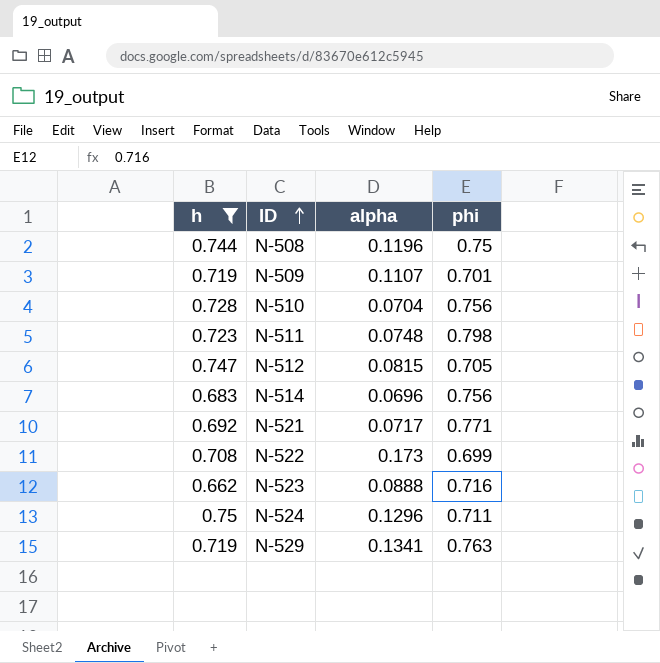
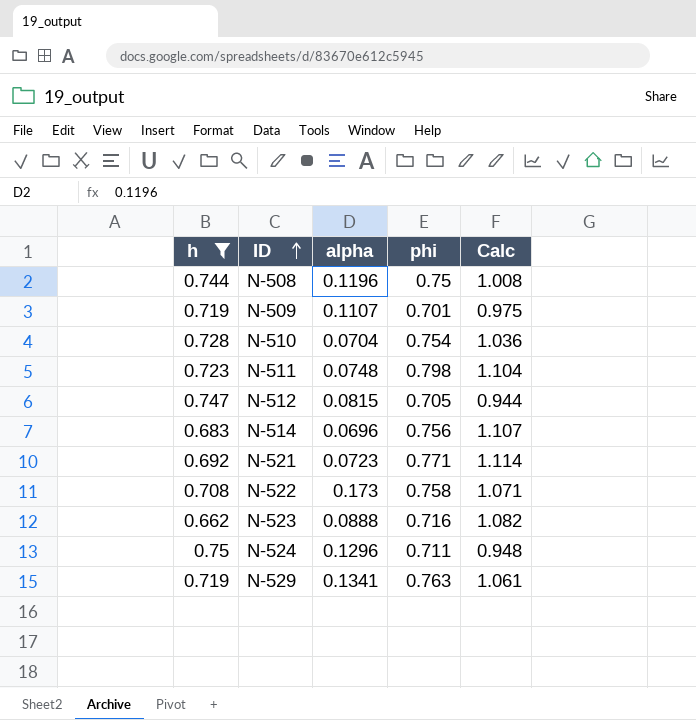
column Calc | formula: none -> [phi] / [h]
N-510 | phi: 0.756 -> 0.754
N-521 | alpha: 0.0717 -> 0.0723
N-522 | phi: 0.699 -> 0.758

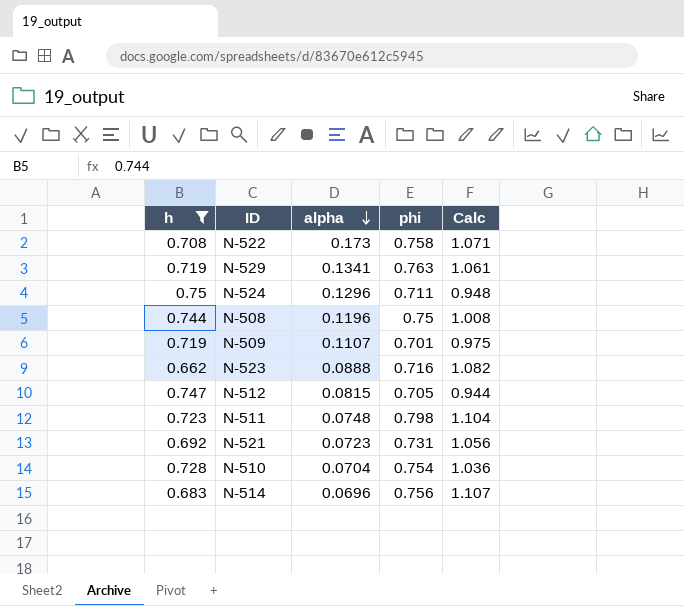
row order: ID ascending -> alpha descending
N-521 | phi: 0.771 -> 0.731
N-521 | Calc: 1.114 -> 1.056

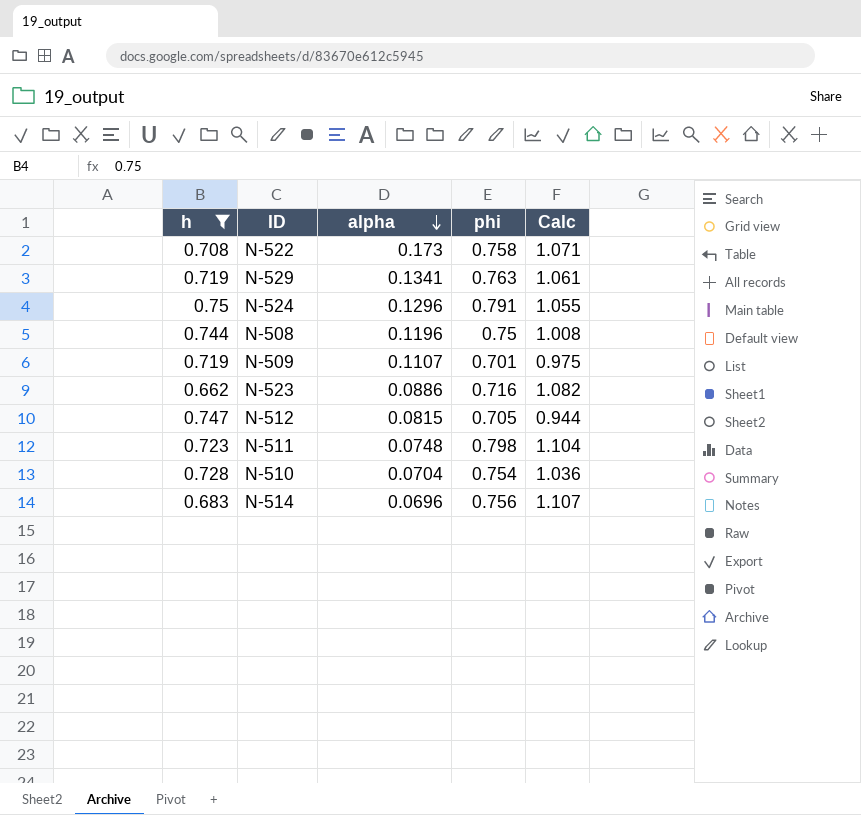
row N-521: 0.692 | 0.0723 | 0.731 | 1.056 -> none
N-524 | phi: 0.711 -> 0.791
N-524 | Calc: 0.948 -> 1.055
N-523 | alpha: 0.0888 -> 0.0886

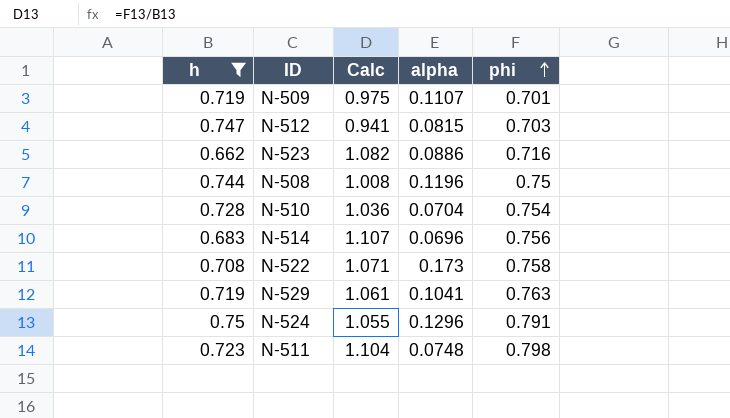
row order: alpha descending -> phi ascending
column Calc | position: 5 -> 3
N-512 | Calc: 0.944 -> 0.941
N-512 | phi: 0.705 -> 0.703
N-529 | alpha: 0.1341 -> 0.1041

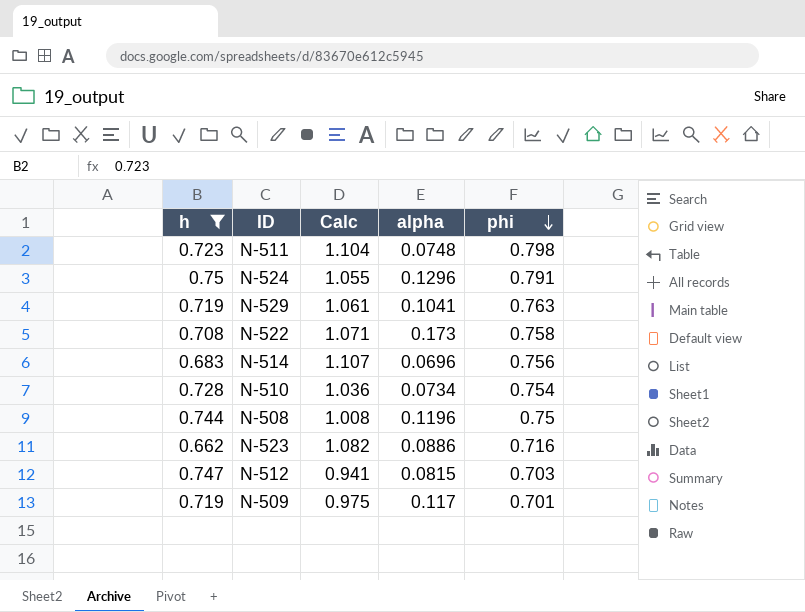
row order: phi ascending -> phi descending
N-510 | alpha: 0.0704 -> 0.0734
N-509 | alpha: 0.1107 -> 0.117

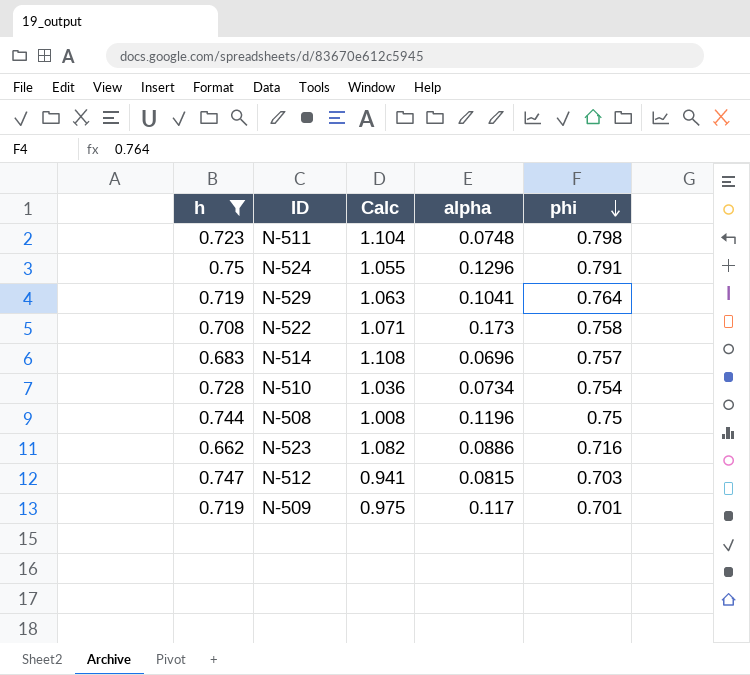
N-529 | Calc: 1.061 -> 1.063
N-529 | phi: 0.763 -> 0.764
N-514 | Calc: 1.107 -> 1.108
N-514 | phi: 0.756 -> 0.757

